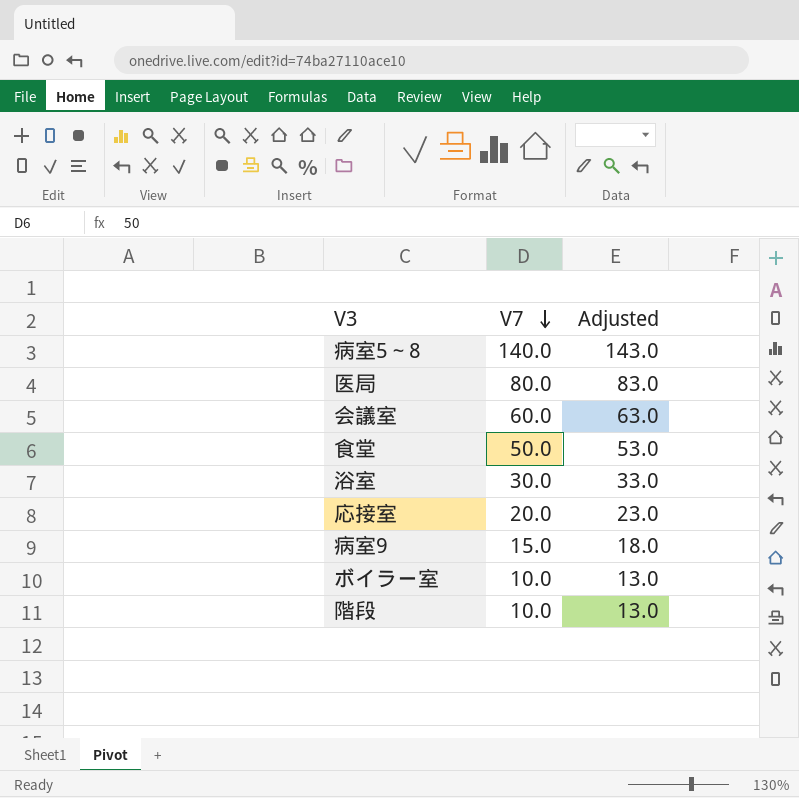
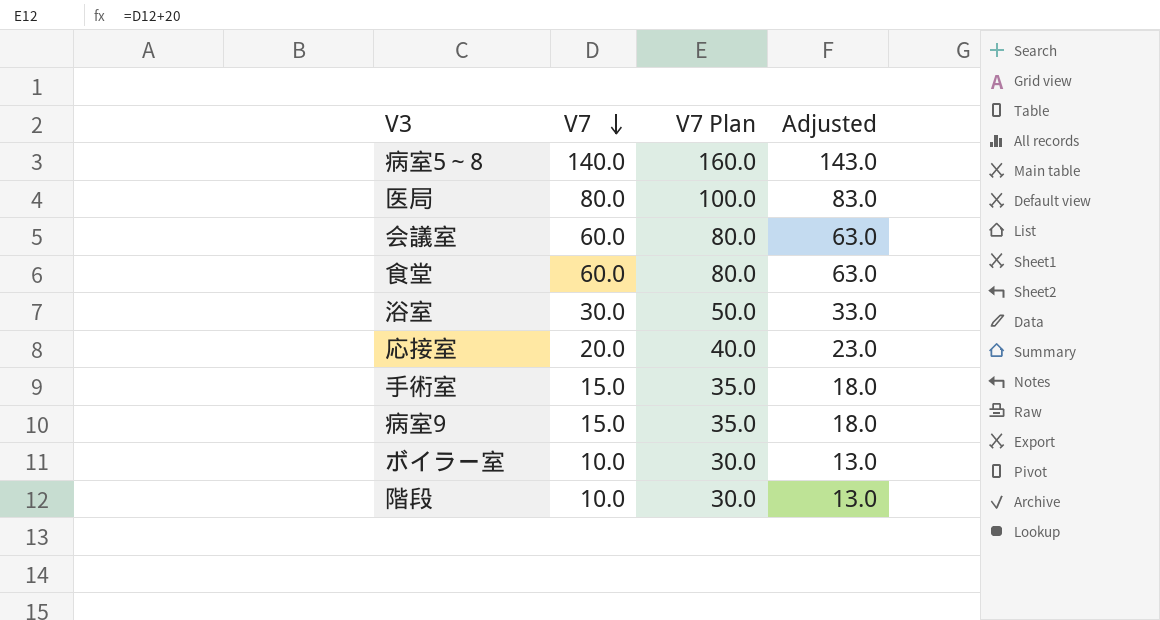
column V7 Plan | formula: none -> [V7] + 20
食堂 | V7: 50.0 -> 60.0
食堂 | Adjusted: 53.0 -> 63.0
row 手術室: none -> 15.0 | 35.0 | 18.0

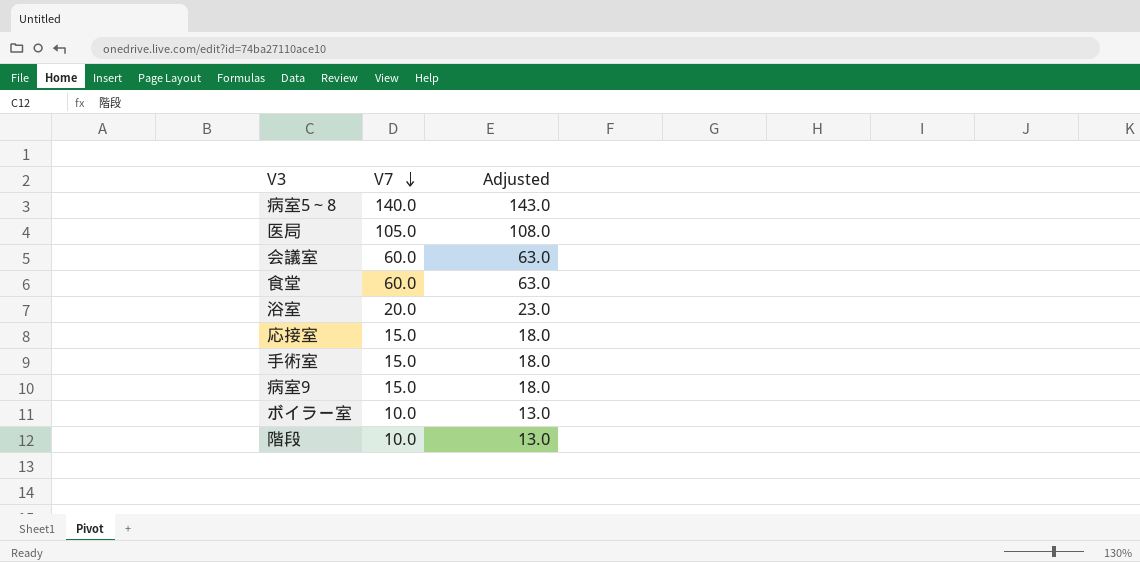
column V7 Plan | formula: [V7] + 20 -> none
医局 | V7: 80.0 -> 105.0
医局 | Adjusted: 83.0 -> 108.0
浴室 | V7: 30.0 -> 20.0
浴室 | Adjusted: 33.0 -> 23.0
応接室 | V7: 20.0 -> 15.0
応接室 | Adjusted: 23.0 -> 18.0

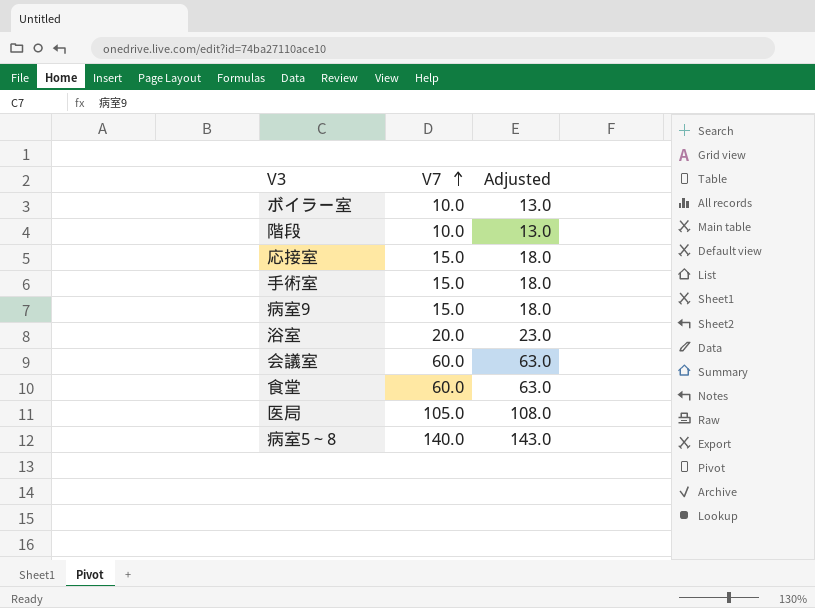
row order: V7 descending -> V7 ascending

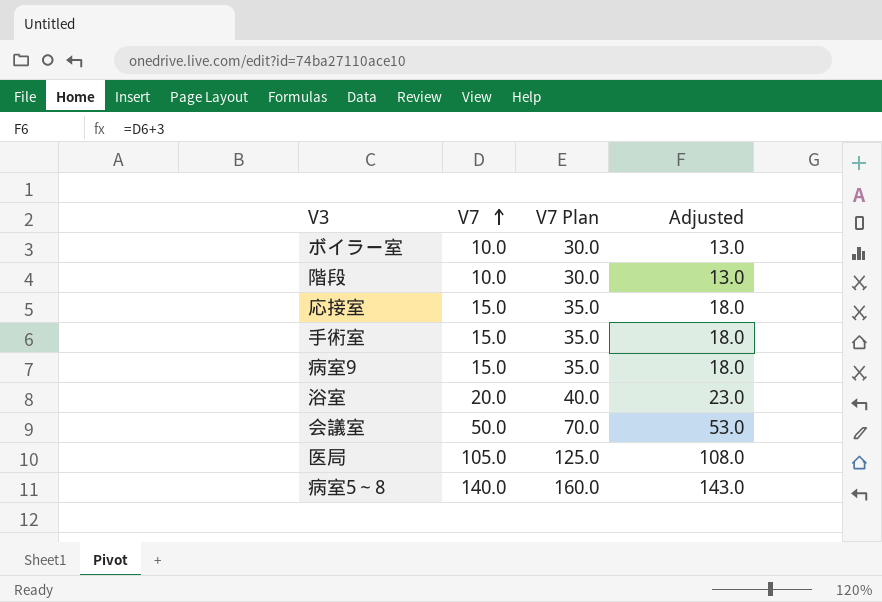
column V7 Plan | formula: none -> [V7] + 20
row 食堂: 60.0 | 63.0 -> none
会議室 | V7: 60.0 -> 50.0
会議室 | Adjusted: 63.0 -> 53.0

